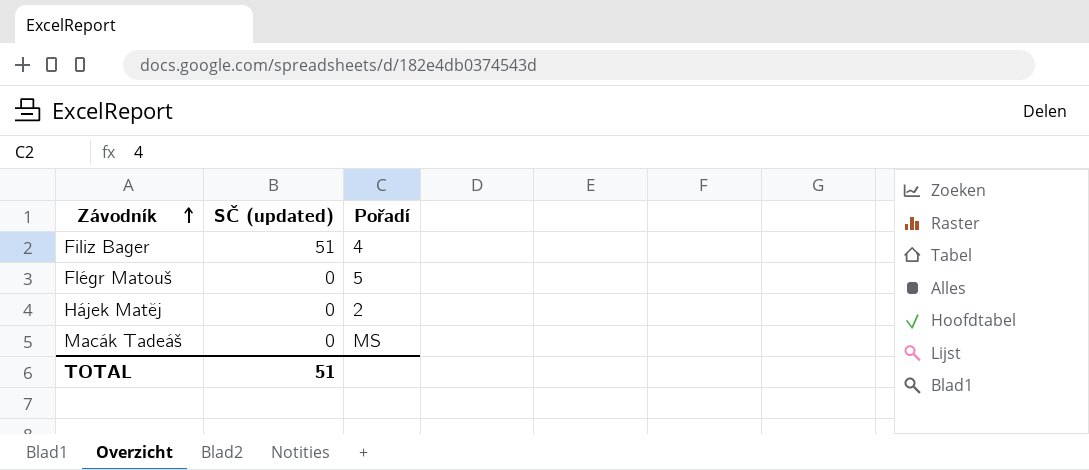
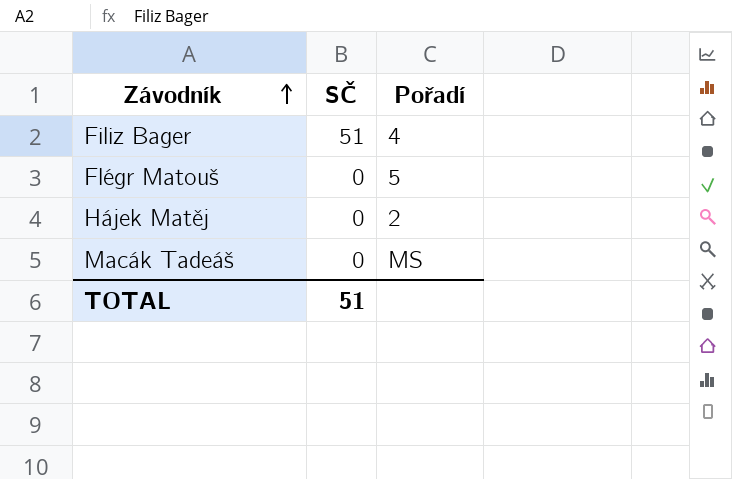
column name: SČ (updated) -> SČ

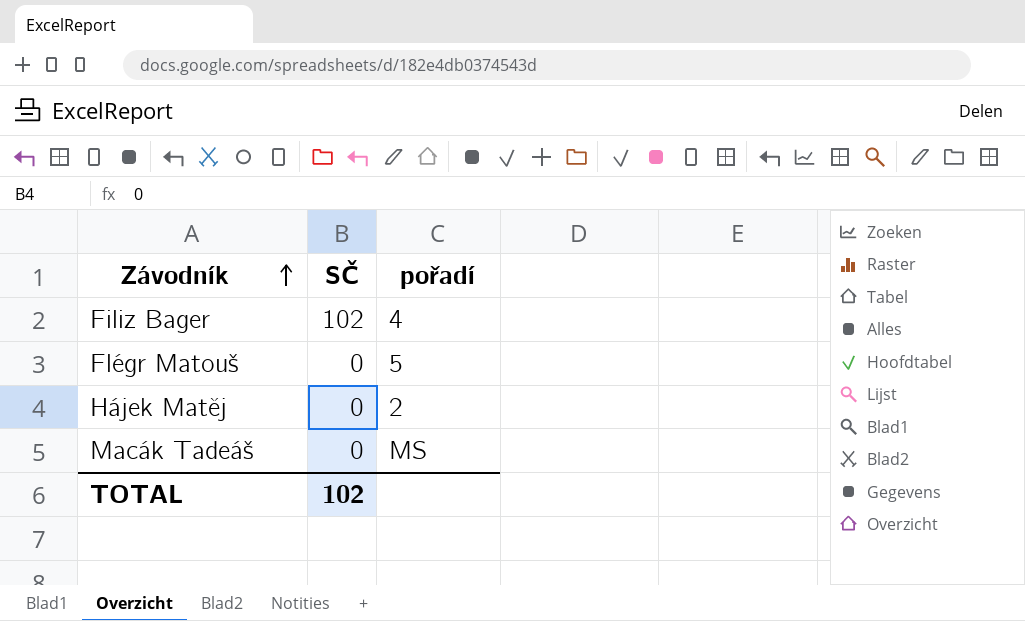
column name: Pořadí -> pořadí
Filiz Bager | SČ: 51 -> 102
TOTAL | SČ: 51 -> 102

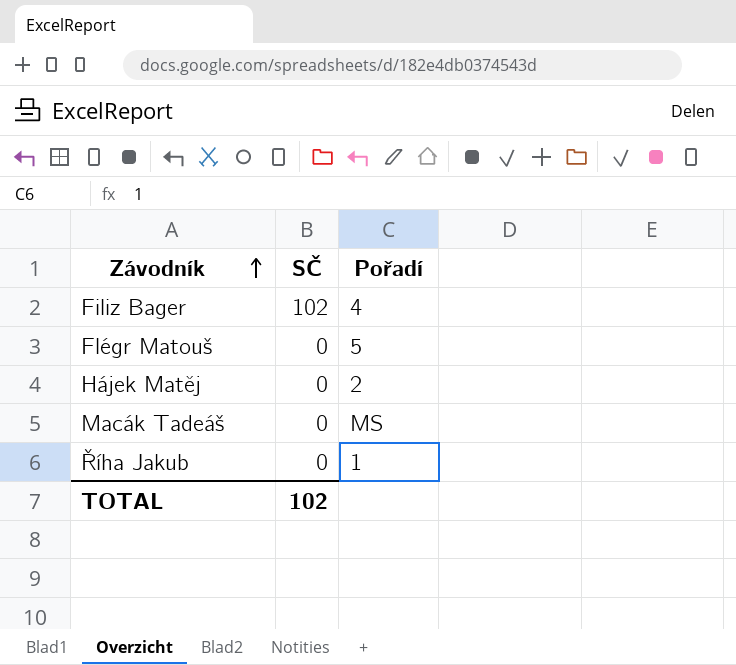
column name: pořadí -> Pořadí
row Říha Jakub: none -> 0 | 1

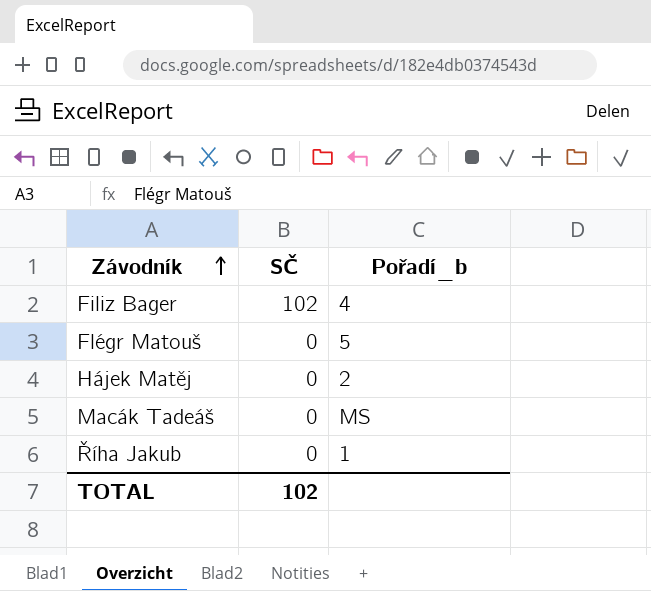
column name: Pořadí -> Pořadí_b

